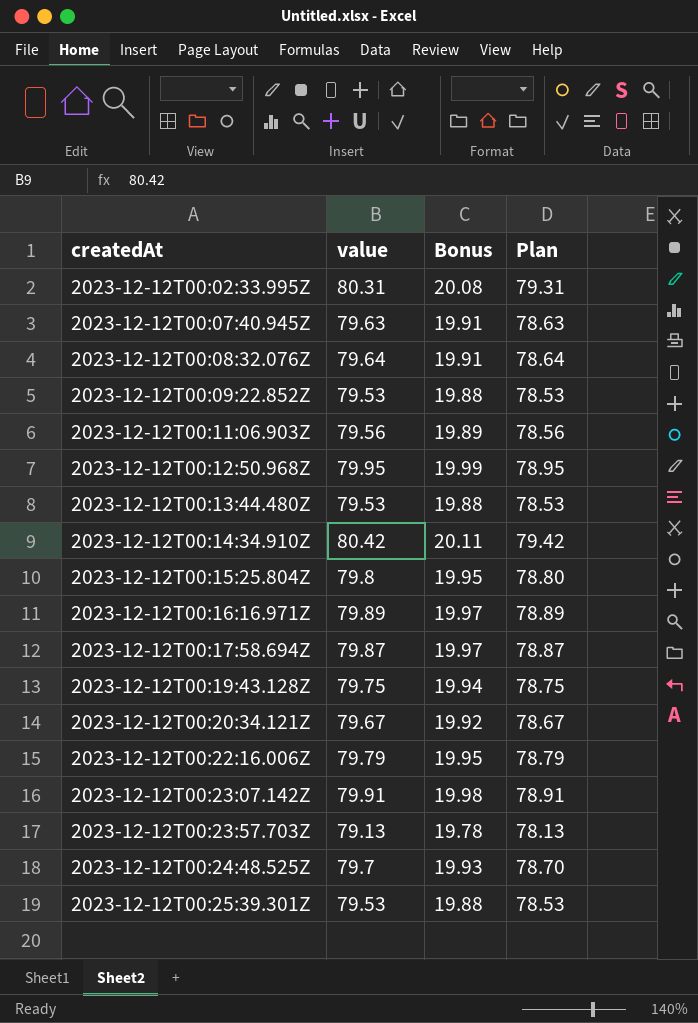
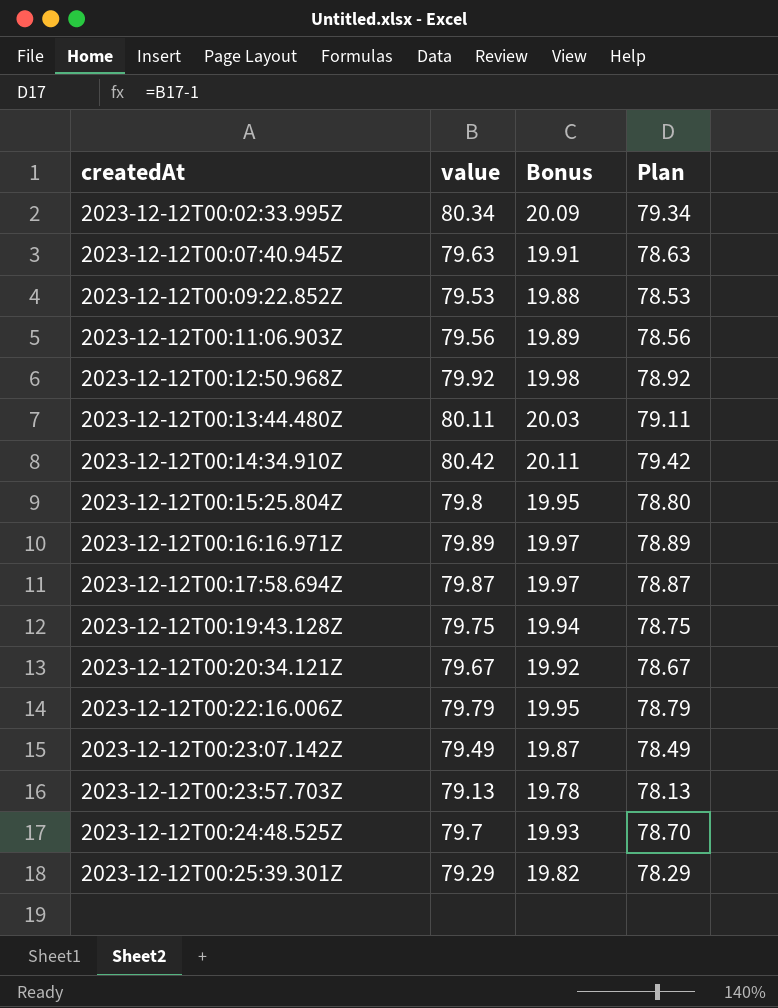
row 2023-12-12T00:08:32.076Z: 79.64 | 19.91 | 78.64 -> none
2023-12-12T00:02:33.995Z | value: 80.31 -> 80.34
2023-12-12T00:02:33.995Z | Bonus: 20.08 -> 20.09
2023-12-12T00:02:33.995Z | Plan: 79.31 -> 79.34
2023-12-12T00:12:50.968Z | value: 79.95 -> 79.92
2023-12-12T00:12:50.968Z | Bonus: 19.99 -> 19.98
2023-12-12T00:12:50.968Z | Plan: 78.95 -> 78.92
2023-12-12T00:13:44.480Z | value: 79.53 -> 80.11
2023-12-12T00:13:44.480Z | Bonus: 19.88 -> 20.03
2023-12-12T00:13:44.480Z | Plan: 78.53 -> 79.11
2023-12-12T00:23:07.142Z | value: 79.91 -> 79.49
2023-12-12T00:23:07.142Z | Bonus: 19.98 -> 19.87
2023-12-12T00:23:07.142Z | Plan: 78.91 -> 78.49
2023-12-12T00:25:39.301Z | value: 79.53 -> 79.29
2023-12-12T00:25:39.301Z | Bonus: 19.88 -> 19.82
2023-12-12T00:25:39.301Z | Plan: 78.53 -> 78.29

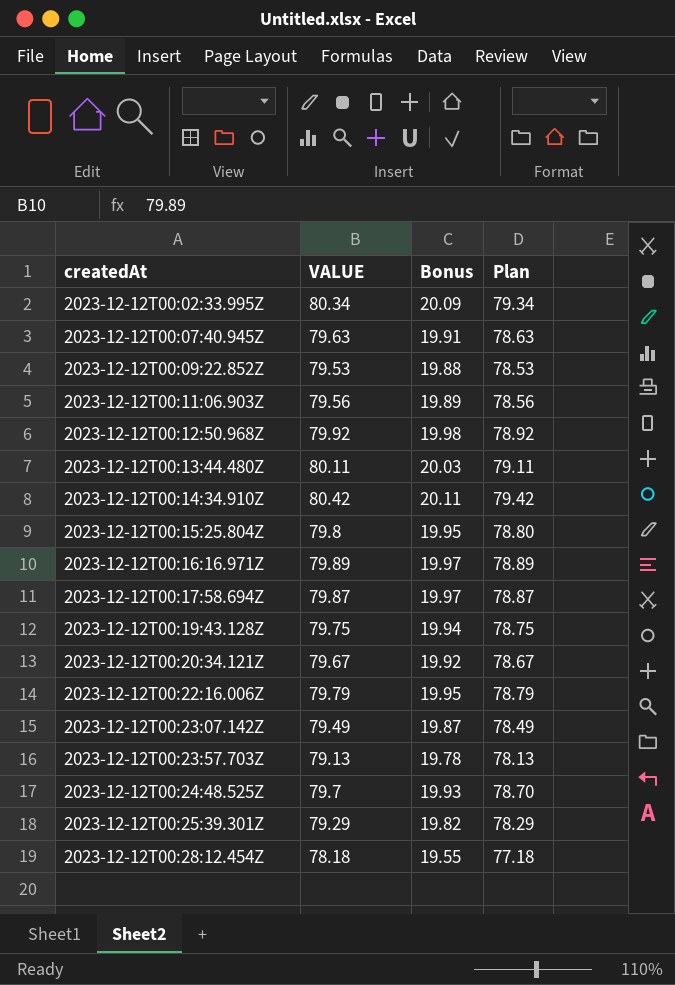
column name: value -> VALUE
row 2023-12-12T00:28:12.454Z: none -> 78.18 | 19.55 | 77.18

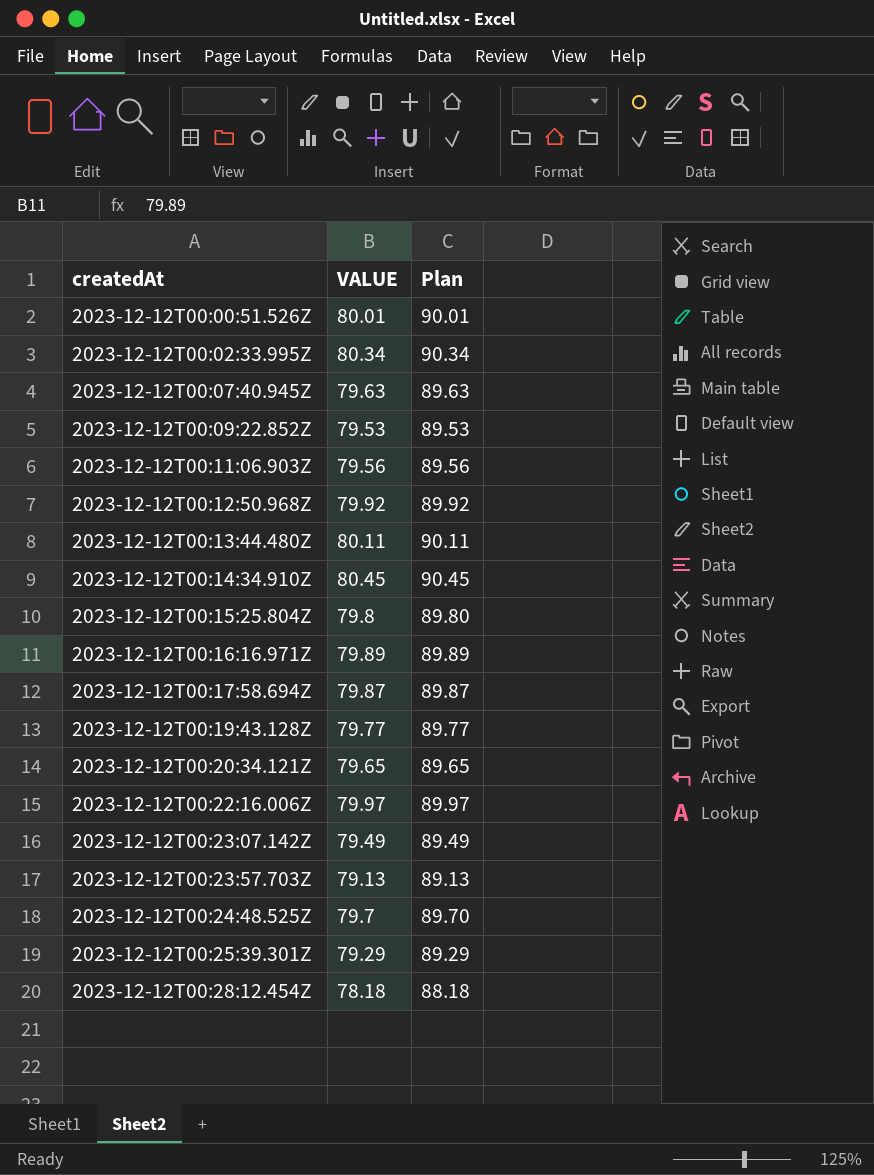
column Bonus | formula: [VALUE] * 0.25 -> none
column Plan | formula: [VALUE] - 1 -> [VALUE] + 10
row 2023-12-12T00:00:51.526Z: none -> 80.01 | 90.01
2023-12-12T00:14:34.910Z | VALUE: 80.42 -> 80.45
2023-12-12T00:19:43.128Z | VALUE: 79.75 -> 79.77
2023-12-12T00:20:34.121Z | VALUE: 79.67 -> 79.65
2023-12-12T00:22:16.006Z | VALUE: 79.79 -> 79.97

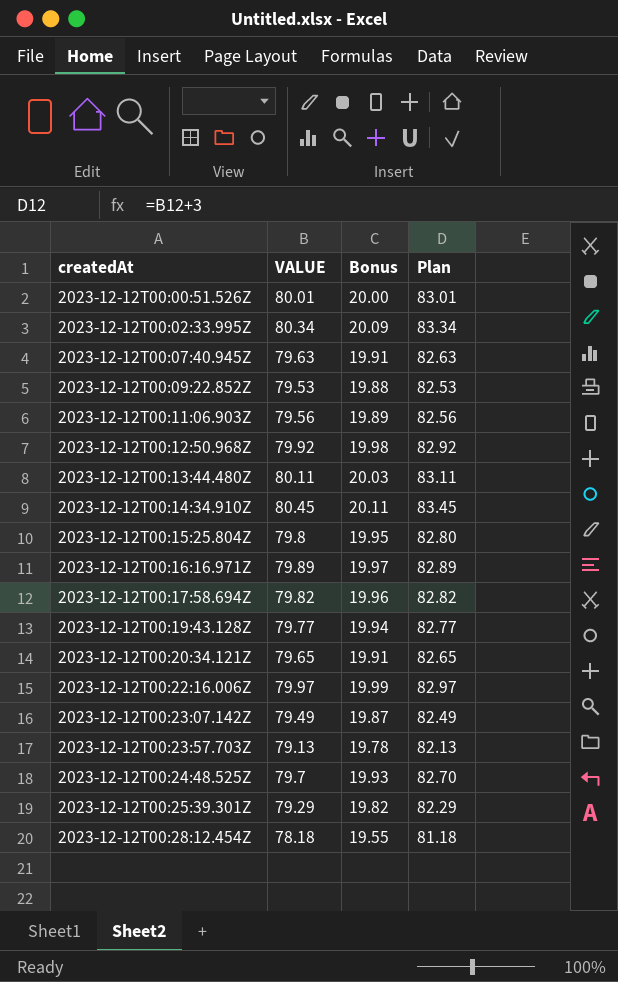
column Bonus | formula: none -> [VALUE] * 0.25
column Plan | formula: [VALUE] + 10 -> [VALUE] + 3
2023-12-12T00:17:58.694Z | VALUE: 79.87 -> 79.82

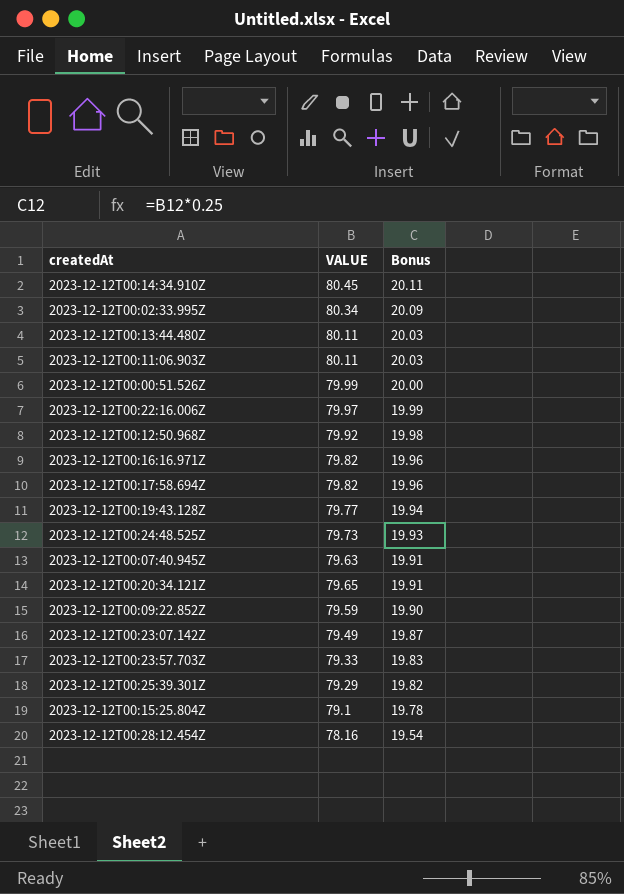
row order: createdAt ascending -> Bonus descending
column Plan | formula: [VALUE] + 3 -> none
2023-12-12T00:11:06.903Z | VALUE: 79.56 -> 80.11
2023-12-12T00:11:06.903Z | Bonus: 19.89 -> 20.03
2023-12-12T00:00:51.526Z | VALUE: 80.01 -> 79.99
2023-12-12T00:16:16.971Z | VALUE: 79.89 -> 79.82
2023-12-12T00:16:16.971Z | Bonus: 19.97 -> 19.96
2023-12-12T00:24:48.525Z | VALUE: 79.7 -> 79.73
2023-12-12T00:09:22.852Z | VALUE: 79.53 -> 79.59
2023-12-12T00:09:22.852Z | Bonus: 19.88 -> 19.90
2023-12-12T00:23:57.703Z | VALUE: 79.13 -> 79.33
2023-12-12T00:23:57.703Z | Bonus: 19.78 -> 19.83
2023-12-12T00:15:25.804Z | VALUE: 79.8 -> 79.1
2023-12-12T00:15:25.804Z | Bonus: 19.95 -> 19.78
2023-12-12T00:28:12.454Z | VALUE: 78.18 -> 78.16
2023-12-12T00:28:12.454Z | Bonus: 19.55 -> 19.54

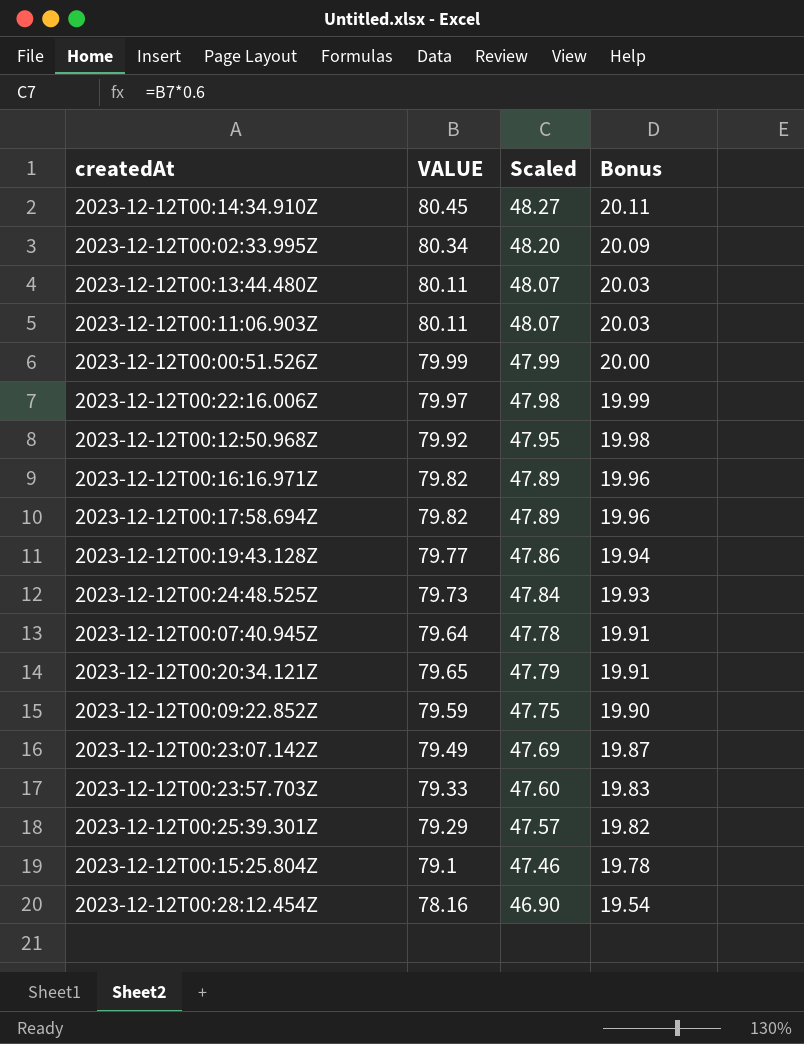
column Scaled | formula: none -> [VALUE] * 0.6
2023-12-12T00:07:40.945Z | VALUE: 79.63 -> 79.64

